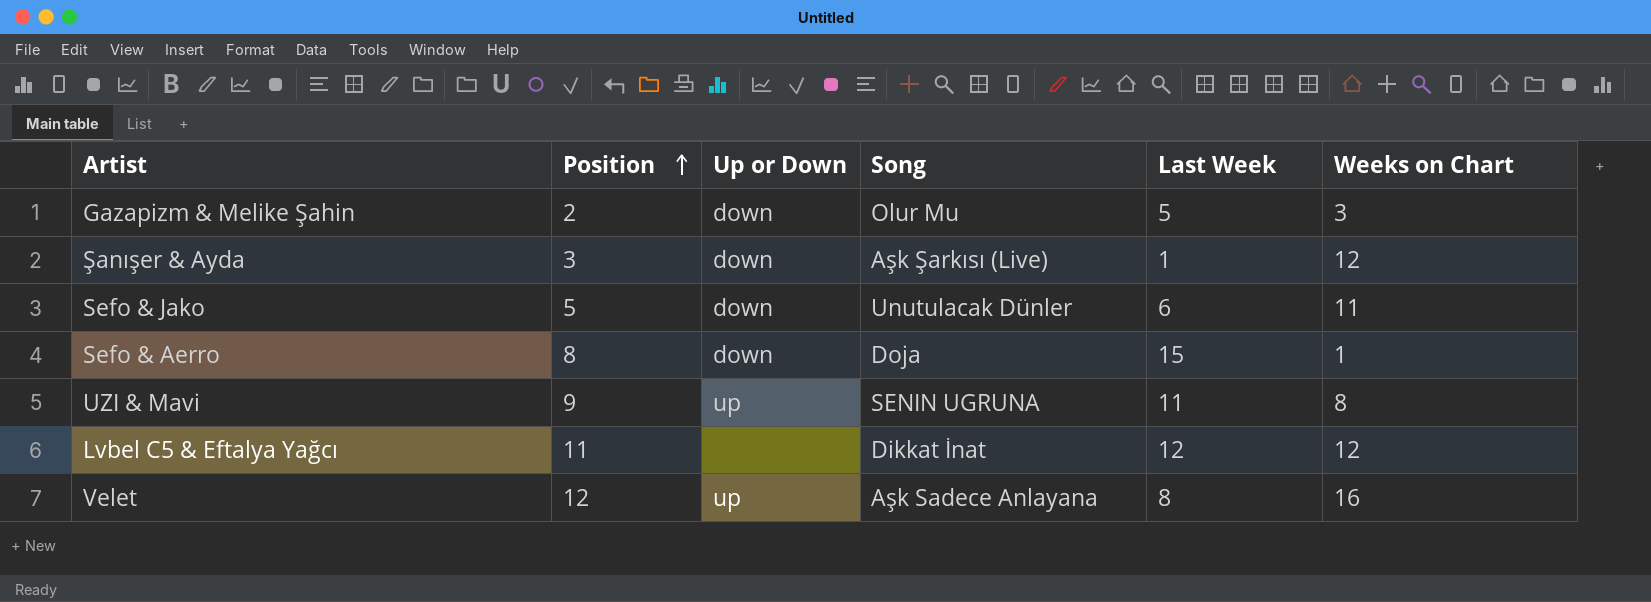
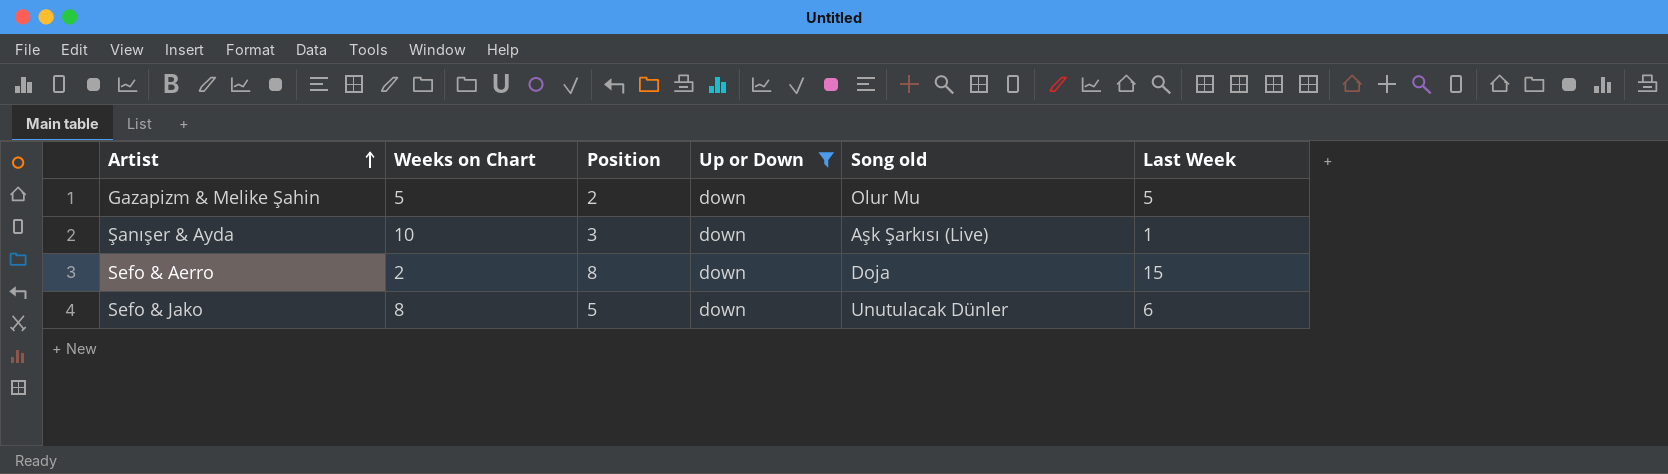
filter: none -> Up or Down = down
row order: Position ascending -> Artist ascending
column Weeks on Chart | position: 6 -> 2
column name: Song -> Song old
Gazapizm & Melike Şahin | Weeks on Chart: 3 -> 5
Şanışer & Ayda | Weeks on Chart: 12 -> 10
Sefo & Aerro | Weeks on Chart: 1 -> 2
Sefo & Jako | Weeks on Chart: 11 -> 8

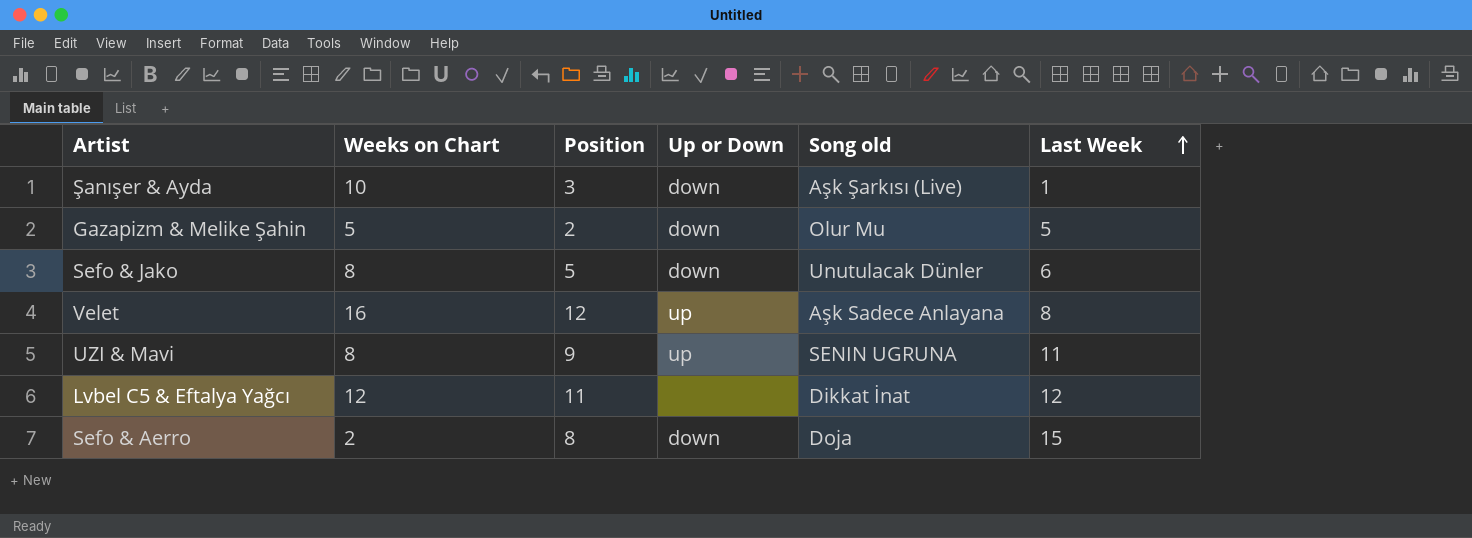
filter: Up or Down = down -> none
row order: Artist ascending -> Last Week ascending

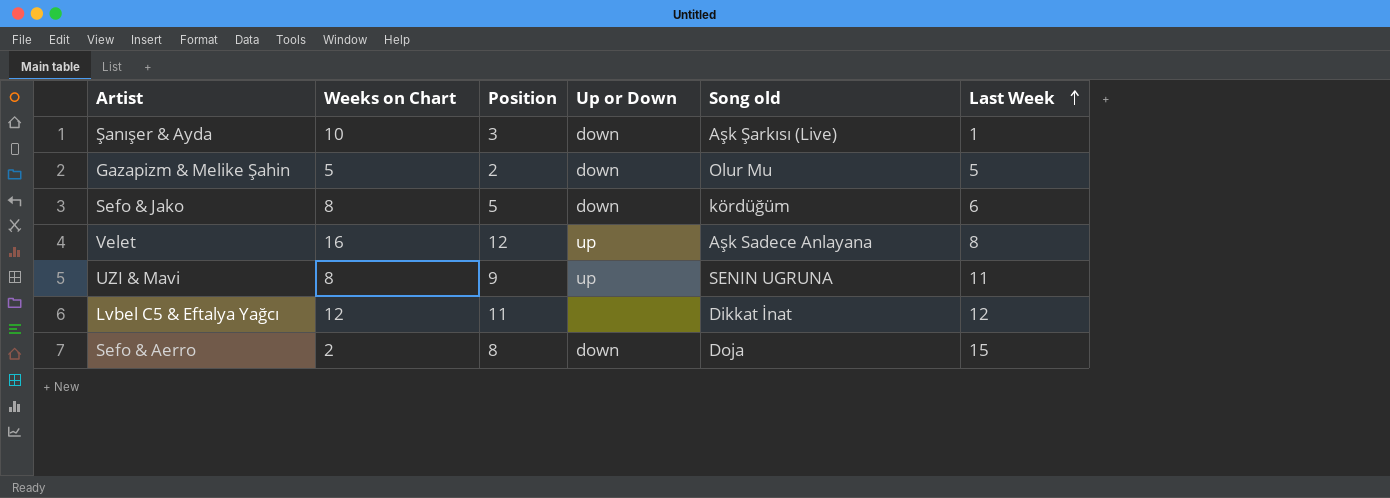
Sefo & Jako | Song old: Unutulacak Dünler -> kördüğüm

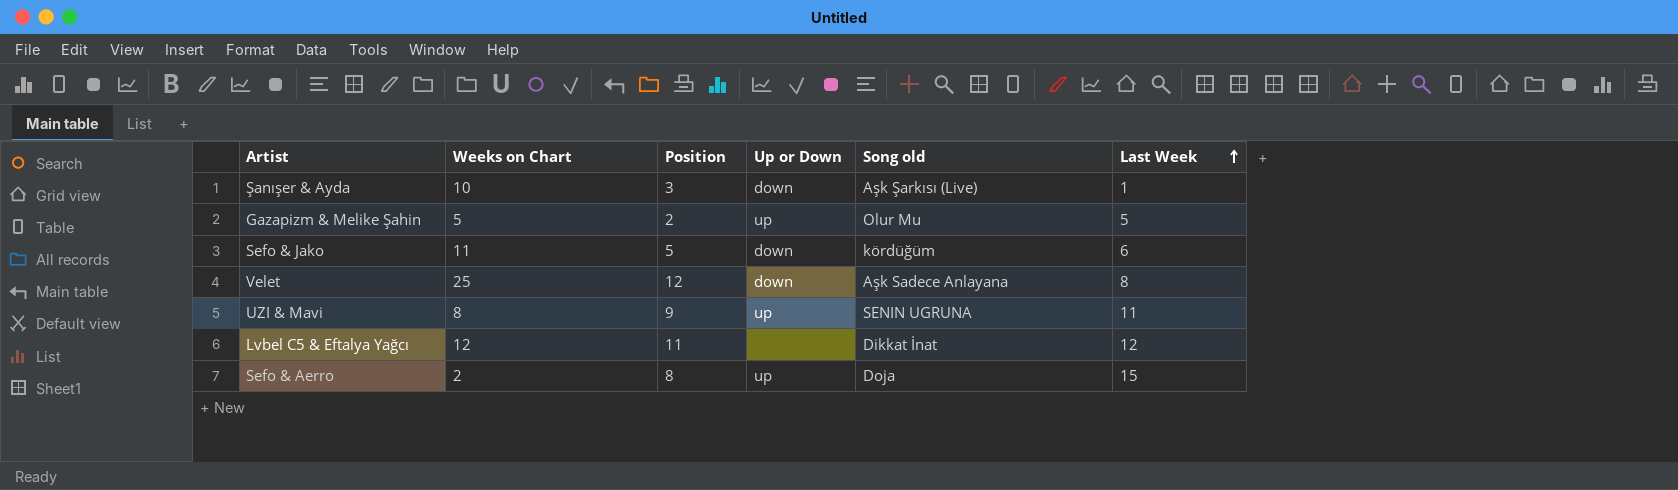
Gazapizm & Melike Şahin | Up or Down: down -> up
Sefo & Jako | Weeks on Chart: 8 -> 11
Velet | Weeks on Chart: 16 -> 25
Velet | Up or Down: up -> down
Sefo & Aerro | Up or Down: down -> up

